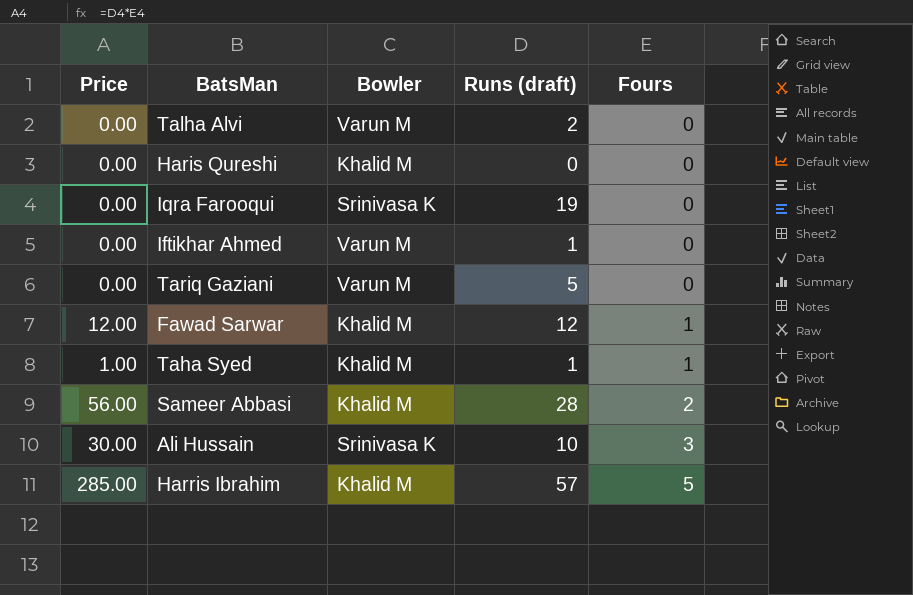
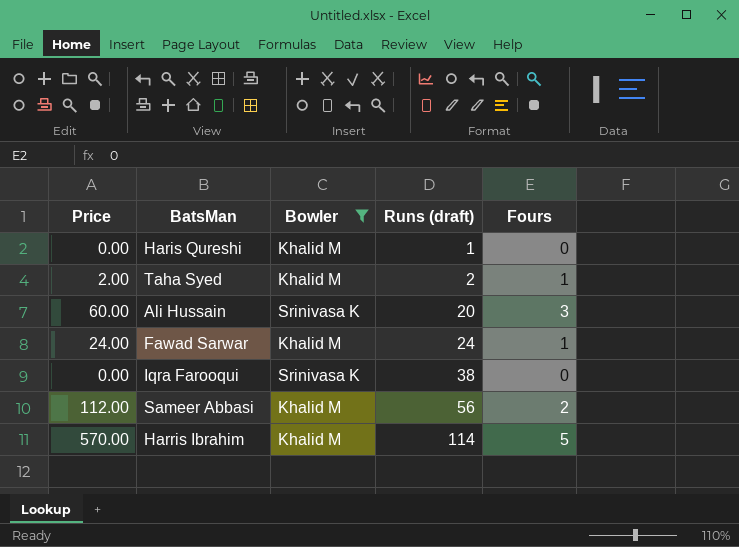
filter: none -> Bowler != Varun M
row order: Fours ascending -> Runs (draft) ascending
Haris Qureshi | Runs (draft): 0 -> 1
Taha Syed | Price: 1.00 -> 2.00
Taha Syed | Runs (draft): 1 -> 2
Ali Hussain | Price: 30.00 -> 60.00
Ali Hussain | Runs (draft): 10 -> 20
Fawad Sarwar | Price: 12.00 -> 24.00
Fawad Sarwar | Runs (draft): 12 -> 24
Iqra Farooqui | Runs (draft): 19 -> 38
Sameer Abbasi | Price: 56.00 -> 112.00
Sameer Abbasi | Runs (draft): 28 -> 56
Harris Ibrahim | Price: 285.00 -> 570.00
Harris Ibrahim | Runs (draft): 57 -> 114

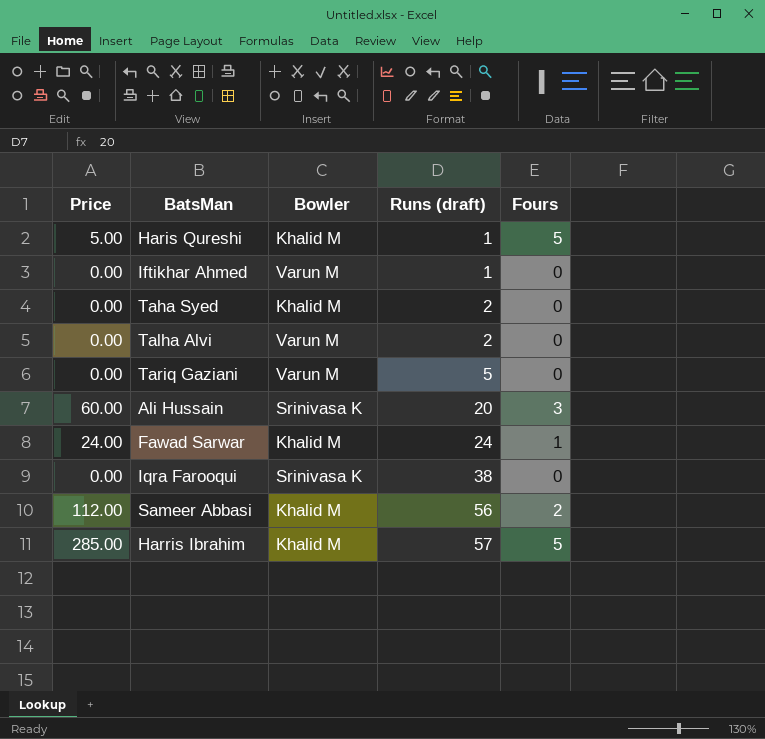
filter: Bowler != Varun M -> none
Haris Qureshi | Price: 0.00 -> 5.00
Haris Qureshi | Fours: 0 -> 5
Taha Syed | Price: 2.00 -> 0.00
Taha Syed | Fours: 1 -> 0
Harris Ibrahim | Price: 570.00 -> 285.00
Harris Ibrahim | Runs (draft): 114 -> 57

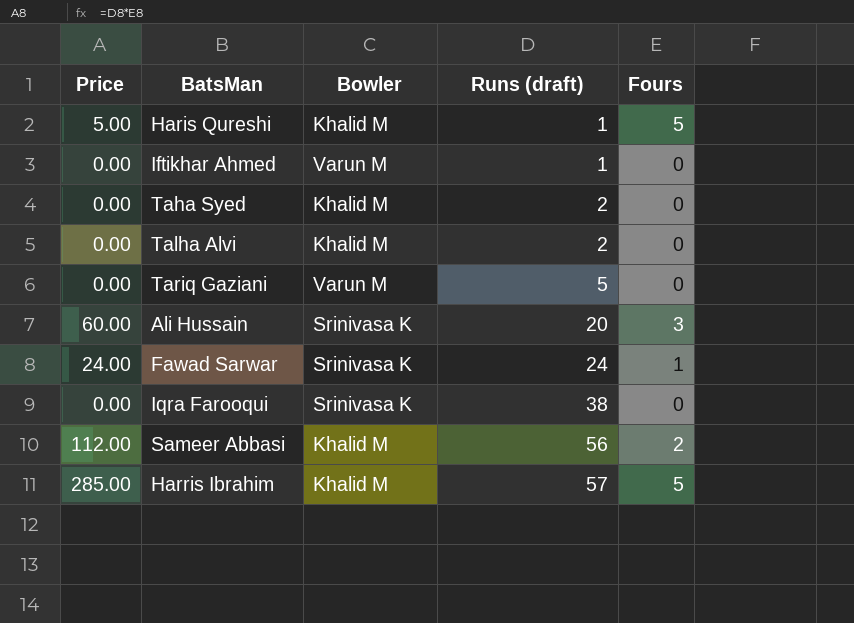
Talha Alvi | Bowler: Varun M -> Khalid M
Fawad Sarwar | Bowler: Khalid M -> Srinivasa K

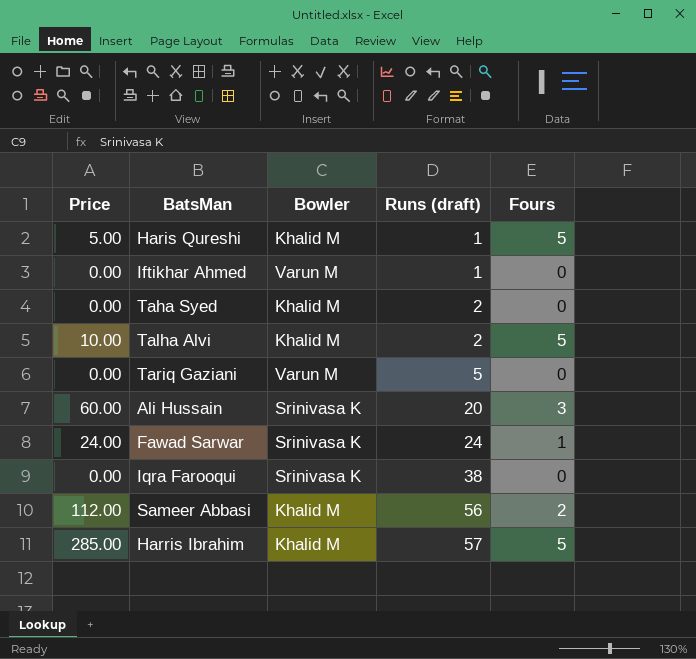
Talha Alvi | Price: 0.00 -> 10.00
Talha Alvi | Fours: 0 -> 5

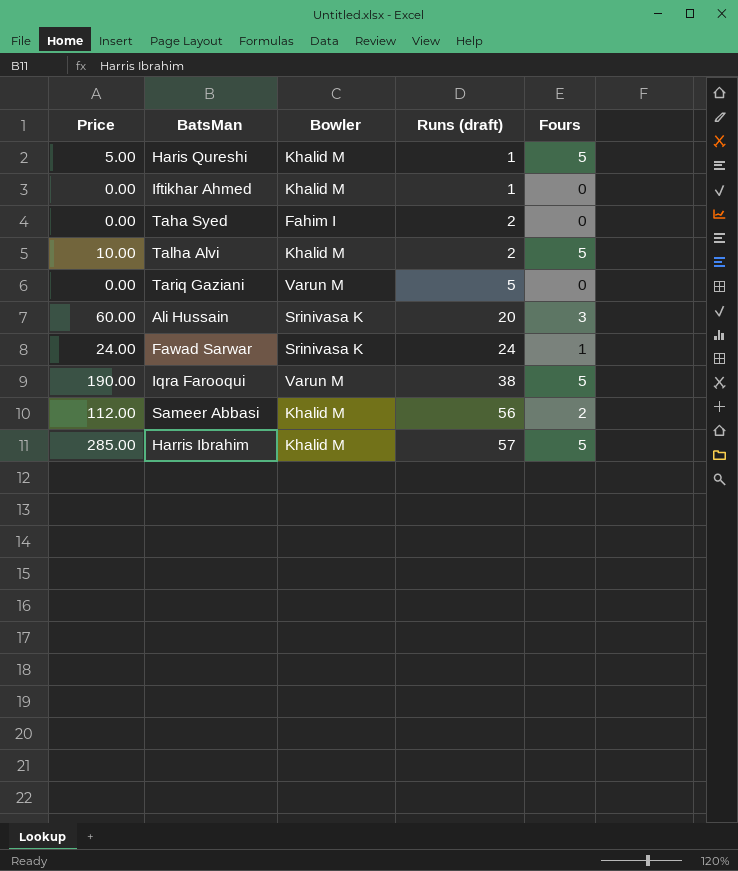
Iftikhar Ahmed | Bowler: Varun M -> Khalid M
Taha Syed | Bowler: Khalid M -> Fahim I
Iqra Farooqui | Price: 0.00 -> 190.00
Iqra Farooqui | Bowler: Srinivasa K -> Varun M
Iqra Farooqui | Fours: 0 -> 5

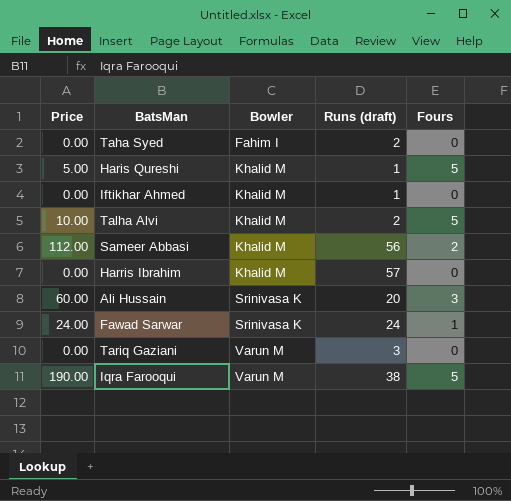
row order: Runs (draft) ascending -> Bowler ascending
Harris Ibrahim | Price: 285.00 -> 0.00
Harris Ibrahim | Fours: 5 -> 0
Tariq Gaziani | Runs (draft): 5 -> 3

